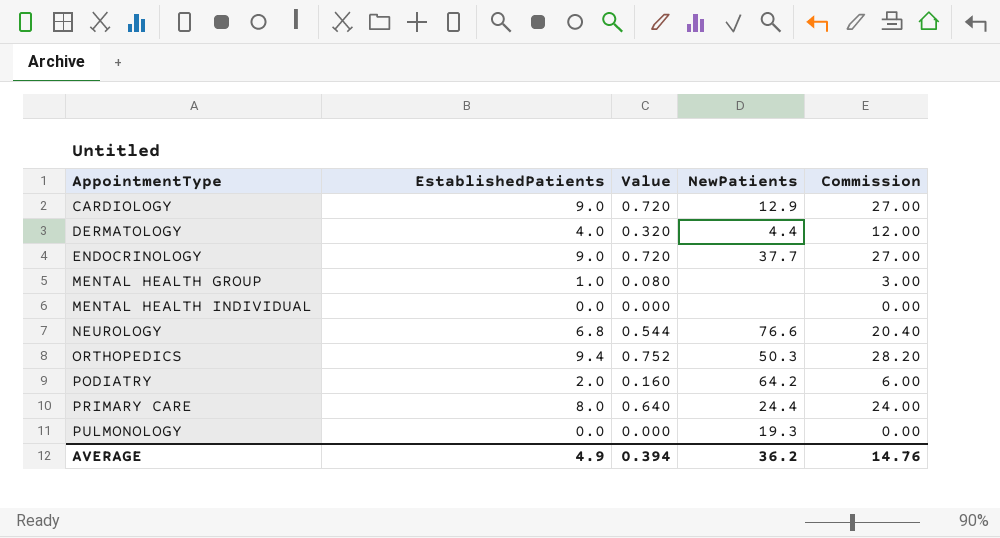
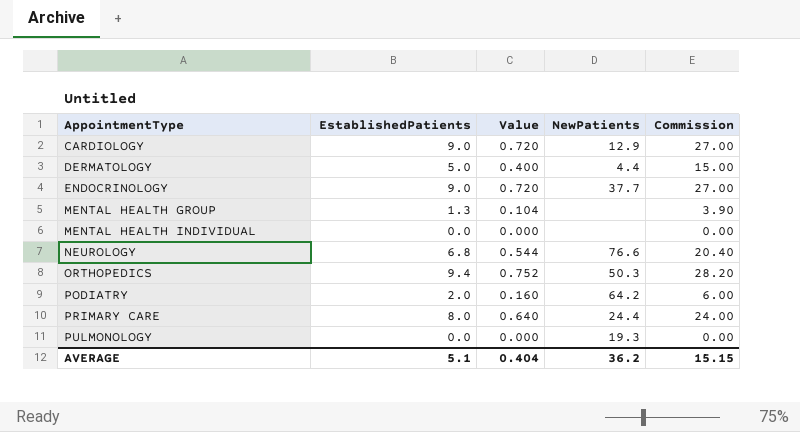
DERMATOLOGY | EstablishedPatients: 4.0 -> 5.0
DERMATOLOGY | Value: 0.320 -> 0.400
DERMATOLOGY | Commission: 12.00 -> 15.00
MENTAL HEALTH GROUP | EstablishedPatients: 1.0 -> 1.3
MENTAL HEALTH GROUP | Value: 0.080 -> 0.104
MENTAL HEALTH GROUP | Commission: 3.00 -> 3.90
AVERAGE | EstablishedPatients: 4.9 -> 5.1
AVERAGE | Value: 0.394 -> 0.404
AVERAGE | Commission: 14.76 -> 15.15

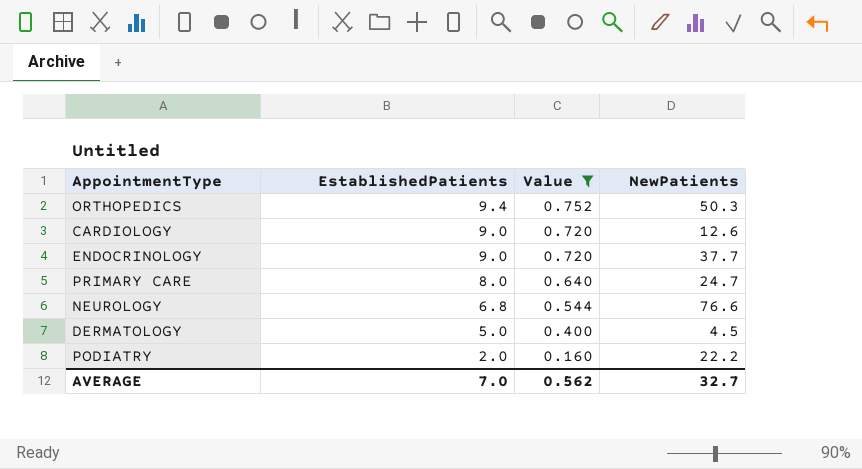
filter: none -> Value >= 0.160
row order: AppointmentType ascending -> EstablishedPatients descending
column Commission | formula: [EstablishedPatients] * 3 -> none
CARDIOLOGY | NewPatients: 12.9 -> 12.6
PRIMARY CARE | NewPatients: 24.4 -> 24.7
DERMATOLOGY | NewPatients: 4.4 -> 4.5
PODIATRY | NewPatients: 64.2 -> 22.2
AVERAGE | EstablishedPatients: 5.1 -> 7.0
AVERAGE | Value: 0.404 -> 0.562
AVERAGE | NewPatients: 36.2 -> 32.7

